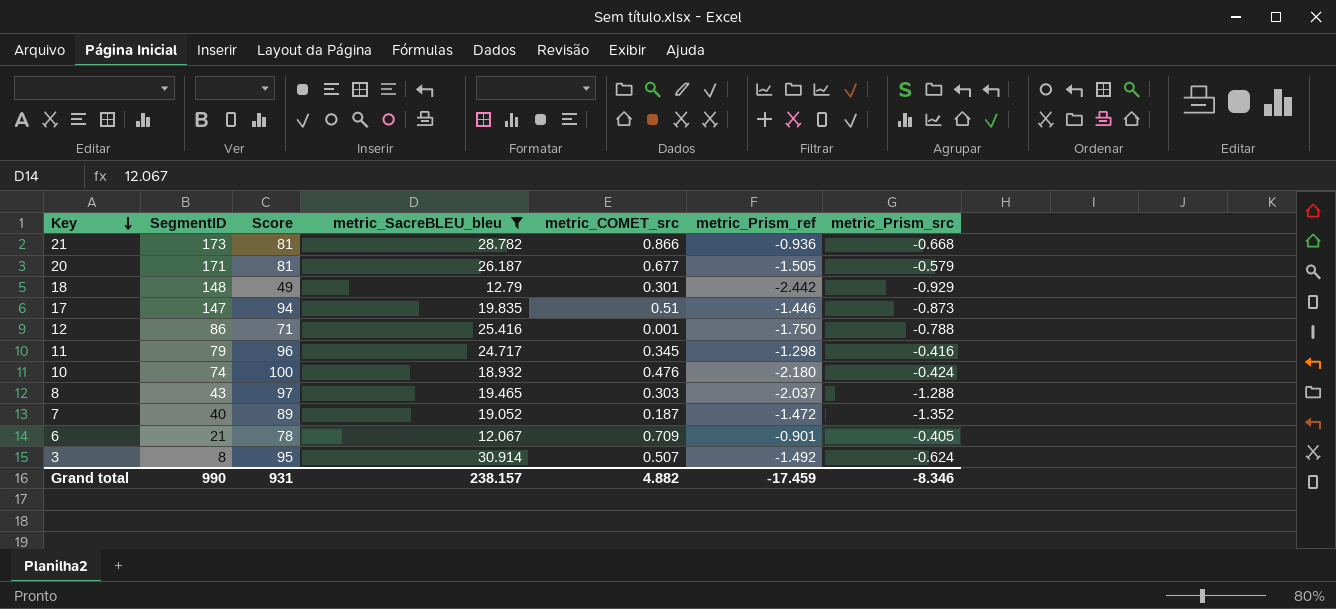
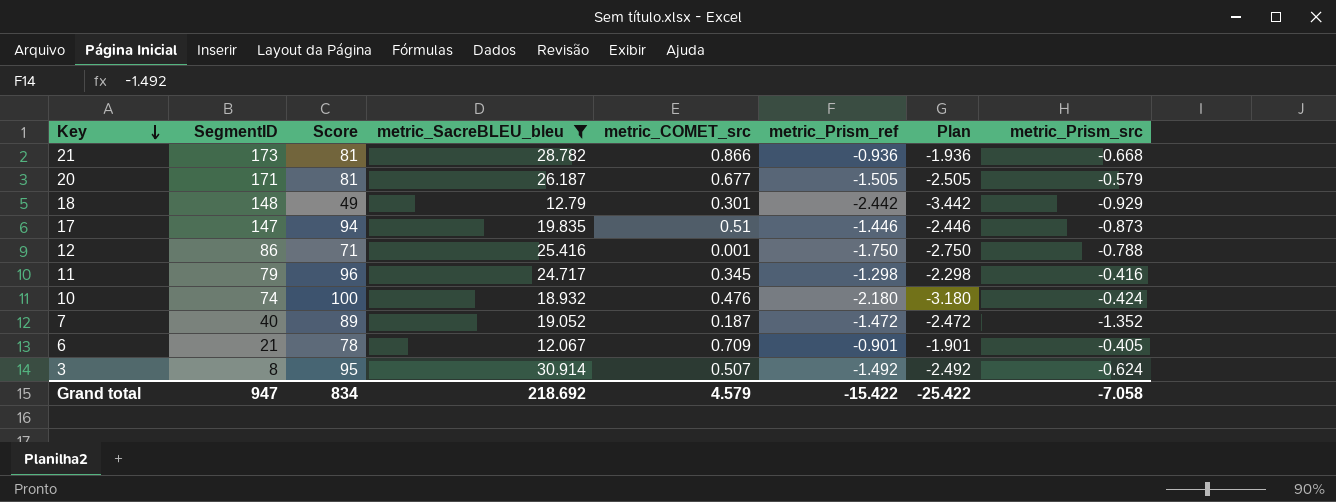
column Plan | formula: none -> [metric_Prism_ref] - 1
row 8: 43 | 97 | 19.465 | 0.303 | -2.037 | -1.288 -> none
Grand total | SegmentID: 990 -> 947
Grand total | Score: 931 -> 834
Grand total | metric_SacreBLEU_bleu: 238.157 -> 218.692
Grand total | metric_COMET_src: 4.882 -> 4.579
Grand total | metric_Prism_ref: -17.459 -> -15.422
Grand total | metric_Prism_src: -8.346 -> -7.058

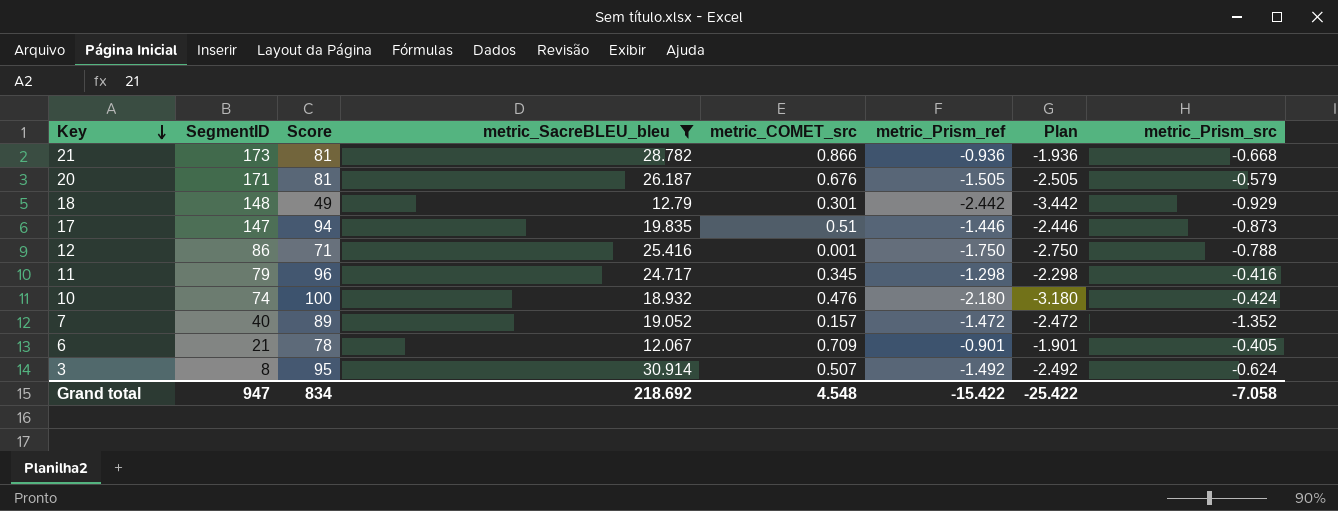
20 | metric_COMET_src: 0.677 -> 0.676
7 | metric_COMET_src: 0.187 -> 0.157
Grand total | metric_COMET_src: 4.579 -> 4.548

